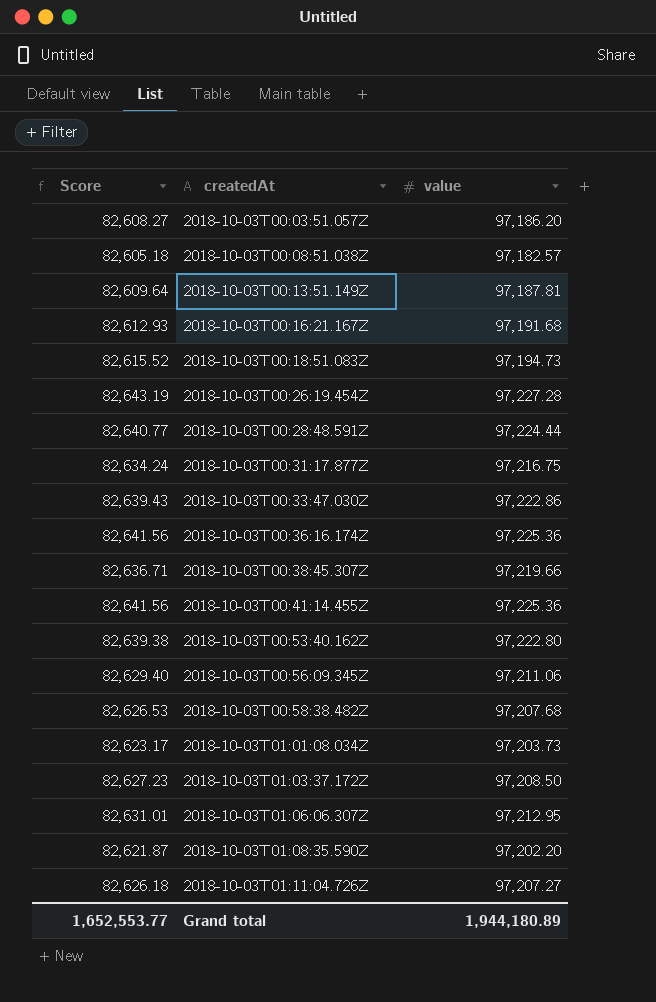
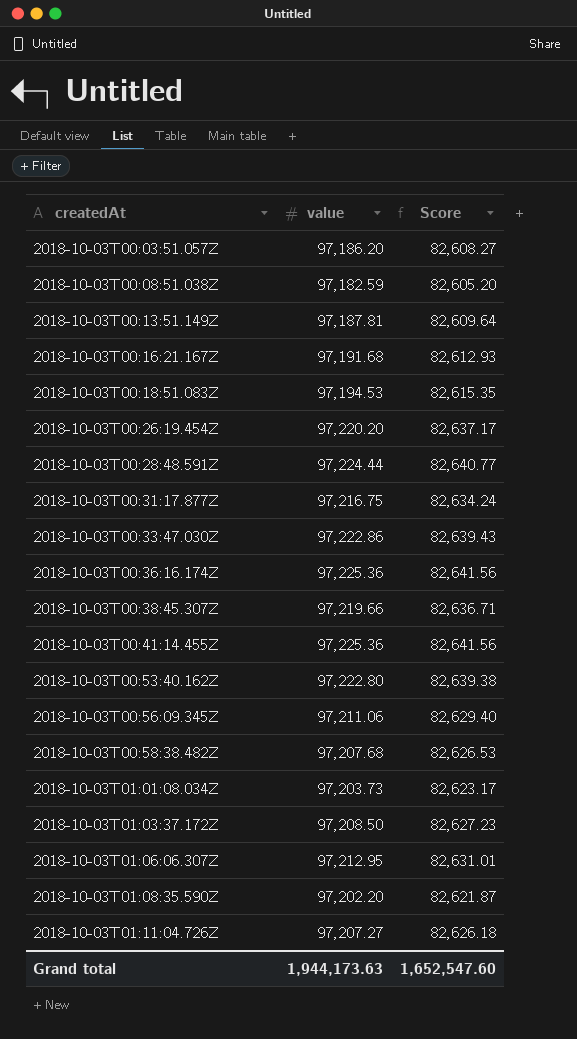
column Score | position: 1 -> 3
2018-10-03T00:08:51.038Z | value: 97,182.57 -> 97,182.59
2018-10-03T00:08:51.038Z | Score: 82,605.18 -> 82,605.20
2018-10-03T00:18:51.083Z | value: 97,194.73 -> 97,194.53
2018-10-03T00:18:51.083Z | Score: 82,615.52 -> 82,615.35
2018-10-03T00:26:19.454Z | value: 97,227.28 -> 97,220.20
2018-10-03T00:26:19.454Z | Score: 82,643.19 -> 82,637.17
Grand total | value: 1,944,180.89 -> 1,944,173.63
Grand total | Score: 1,652,553.77 -> 1,652,547.60

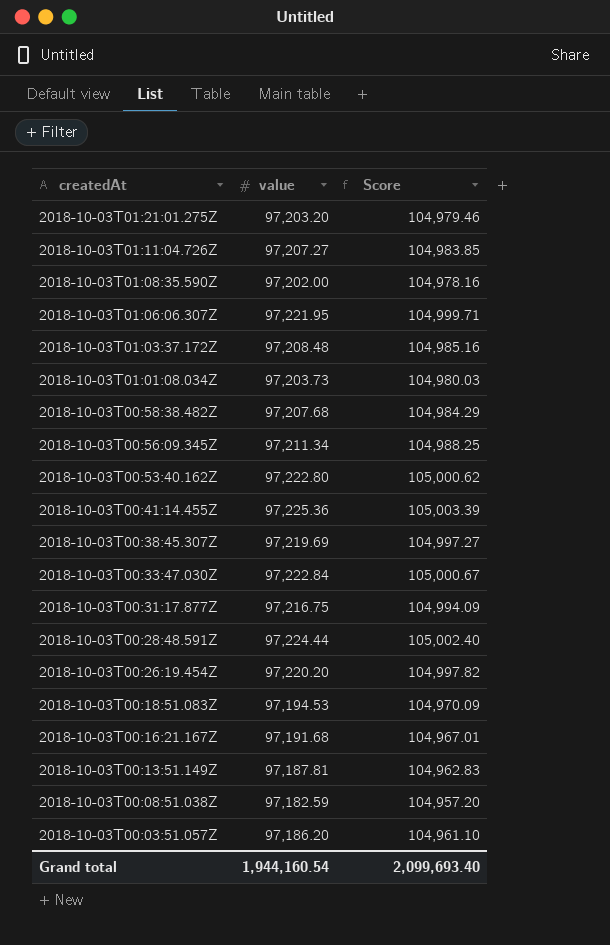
row order: createdAt ascending -> createdAt descending
column Score | formula: [value] * 0.85 -> [value] * 1.08
row 2018-10-03T00:36:16.174Z: 97,225.36 | 82,641.56 -> none
row 2018-10-03T01:21:01.275Z: none -> 97,203.20 | 104,979.46
2018-10-03T01:08:35.590Z | value: 97,202.20 -> 97,202.00
2018-10-03T01:06:06.307Z | value: 97,212.95 -> 97,221.95
2018-10-03T01:03:37.172Z | value: 97,208.50 -> 97,208.48
2018-10-03T00:56:09.345Z | value: 97,211.06 -> 97,211.34
2018-10-03T00:38:45.307Z | value: 97,219.66 -> 97,219.69
2018-10-03T00:33:47.030Z | value: 97,222.86 -> 97,222.84
Grand total | value: 1,944,173.63 -> 1,944,160.54
Grand total | Score: 1,652,547.60 -> 2,099,693.40

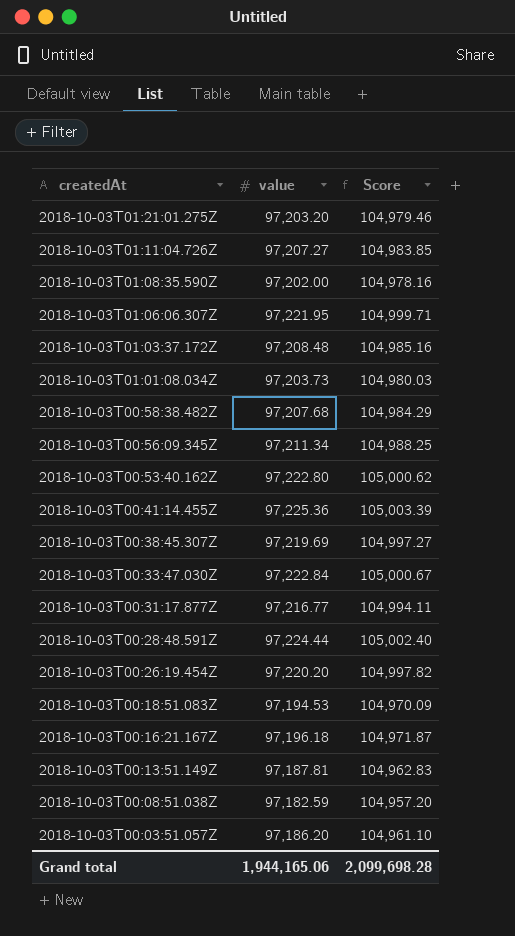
2018-10-03T00:31:17.877Z | value: 97,216.75 -> 97,216.77
2018-10-03T00:31:17.877Z | Score: 104,994.09 -> 104,994.11
2018-10-03T00:16:21.167Z | value: 97,191.68 -> 97,196.18
2018-10-03T00:16:21.167Z | Score: 104,967.01 -> 104,971.87
Grand total | value: 1,944,160.54 -> 1,944,165.06
Grand total | Score: 2,099,693.40 -> 2,099,698.28

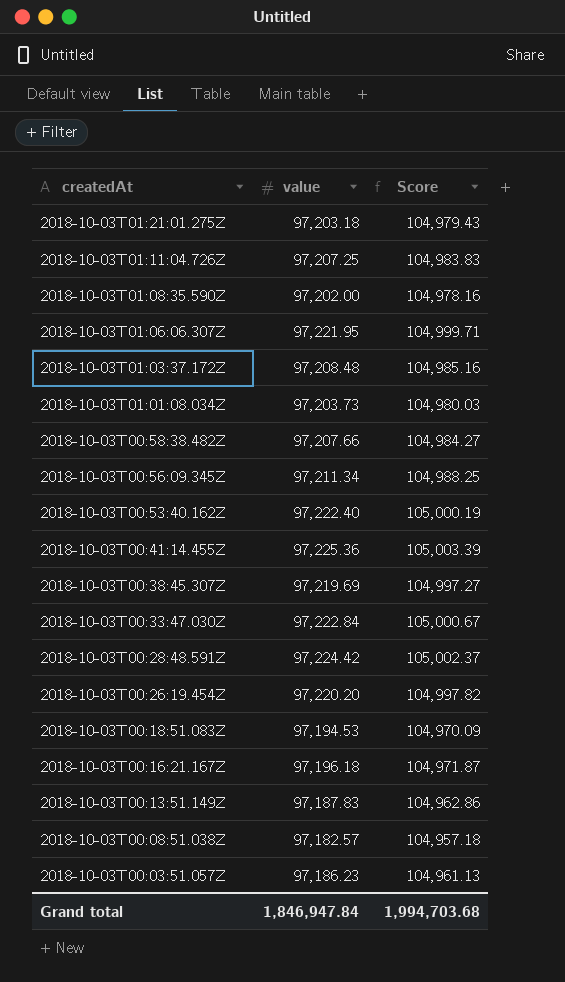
row 2018-10-03T00:31:17.877Z: 97,216.77 | 104,994.11 -> none
2018-10-03T01:21:01.275Z | value: 97,203.20 -> 97,203.18
2018-10-03T01:21:01.275Z | Score: 104,979.46 -> 104,979.43
2018-10-03T01:11:04.726Z | value: 97,207.27 -> 97,207.25
2018-10-03T01:11:04.726Z | Score: 104,983.85 -> 104,983.83
2018-10-03T00:58:38.482Z | value: 97,207.68 -> 97,207.66
2018-10-03T00:58:38.482Z | Score: 104,984.29 -> 104,984.27
2018-10-03T00:53:40.162Z | value: 97,222.80 -> 97,222.40
2018-10-03T00:53:40.162Z | Score: 105,000.62 -> 105,000.19
2018-10-03T00:28:48.591Z | value: 97,224.44 -> 97,224.42
2018-10-03T00:28:48.591Z | Score: 105,002.40 -> 105,002.37
2018-10-03T00:13:51.149Z | value: 97,187.81 -> 97,187.83
2018-10-03T00:13:51.149Z | Score: 104,962.83 -> 104,962.86
2018-10-03T00:08:51.038Z | value: 97,182.59 -> 97,182.57
2018-10-03T00:08:51.038Z | Score: 104,957.20 -> 104,957.18
2018-10-03T00:03:51.057Z | value: 97,186.20 -> 97,186.23
2018-10-03T00:03:51.057Z | Score: 104,961.10 -> 104,961.13
Grand total | value: 1,944,165.06 -> 1,846,947.84
Grand total | Score: 2,099,698.28 -> 1,994,703.68

